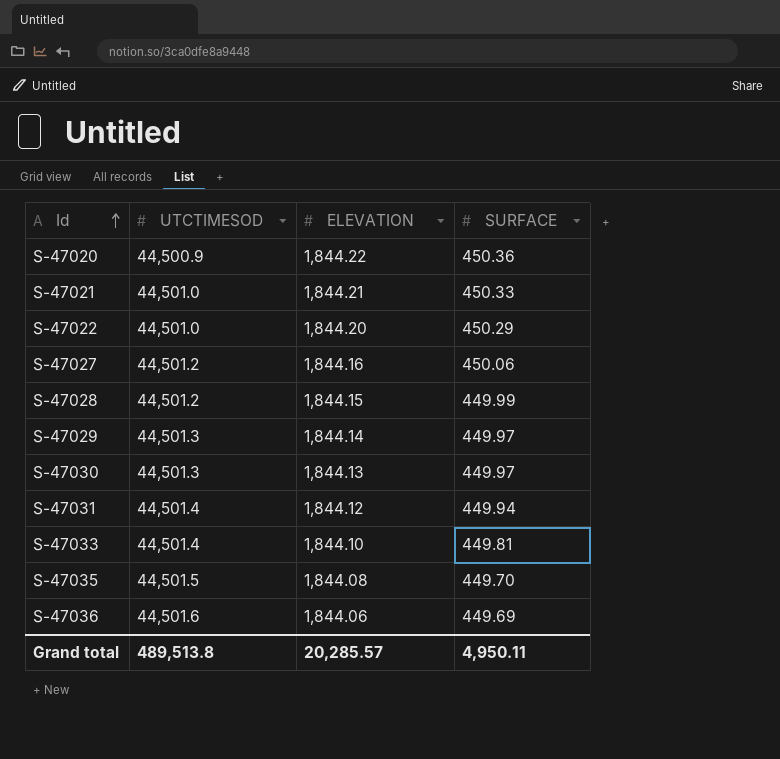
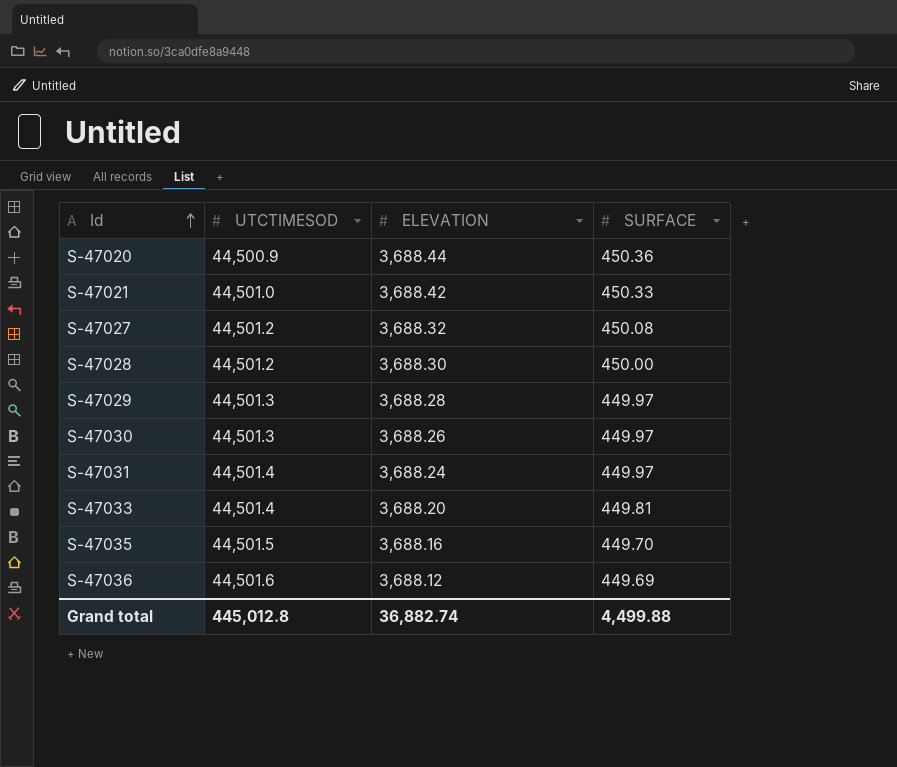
row S-47022: 44,501.0 | 1,844.20 | 450.29 -> none
S-47020 | ELEVATION: 1,844.22 -> 3,688.44
S-47021 | ELEVATION: 1,844.21 -> 3,688.42
S-47027 | ELEVATION: 1,844.16 -> 3,688.32
S-47027 | SURFACE: 450.06 -> 450.08
S-47028 | ELEVATION: 1,844.15 -> 3,688.30
S-47028 | SURFACE: 449.99 -> 450.00
S-47029 | ELEVATION: 1,844.14 -> 3,688.28
S-47030 | ELEVATION: 1,844.13 -> 3,688.26
S-47031 | ELEVATION: 1,844.12 -> 3,688.24
S-47031 | SURFACE: 449.94 -> 449.97
S-47033 | ELEVATION: 1,844.10 -> 3,688.20
S-47035 | ELEVATION: 1,844.08 -> 3,688.16
S-47036 | ELEVATION: 1,844.06 -> 3,688.12
Grand total | UTCTIMESOD: 489,513.8 -> 445,012.8
Grand total | ELEVATION: 20,285.57 -> 36,882.74
Grand total | SURFACE: 4,950.11 -> 4,499.88

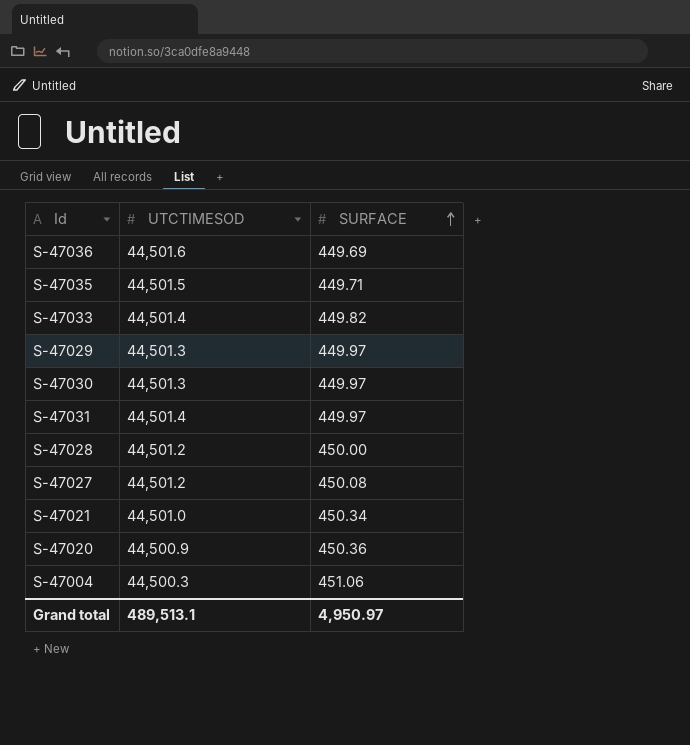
row order: Id ascending -> SURFACE ascending
column ELEVATION | position: 3 -> none
S-47035 | SURFACE: 449.70 -> 449.71
S-47033 | SURFACE: 449.81 -> 449.82
S-47021 | SURFACE: 450.33 -> 450.34
row S-47004: none -> 44,500.3 | 451.06
Grand total | UTCTIMESOD: 445,012.8 -> 489,513.1
Grand total | SURFACE: 4,499.88 -> 4,950.97

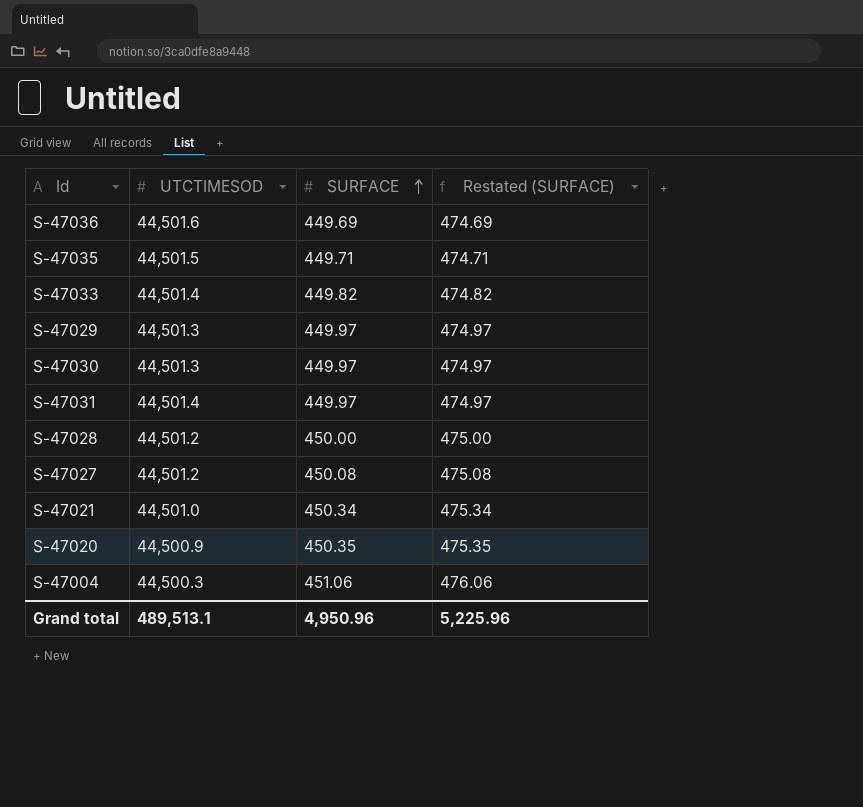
column Restated (SURFACE) | formula: none -> [SURFACE] + 25
S-47020 | SURFACE: 450.36 -> 450.35
Grand total | SURFACE: 4,950.97 -> 4,950.96

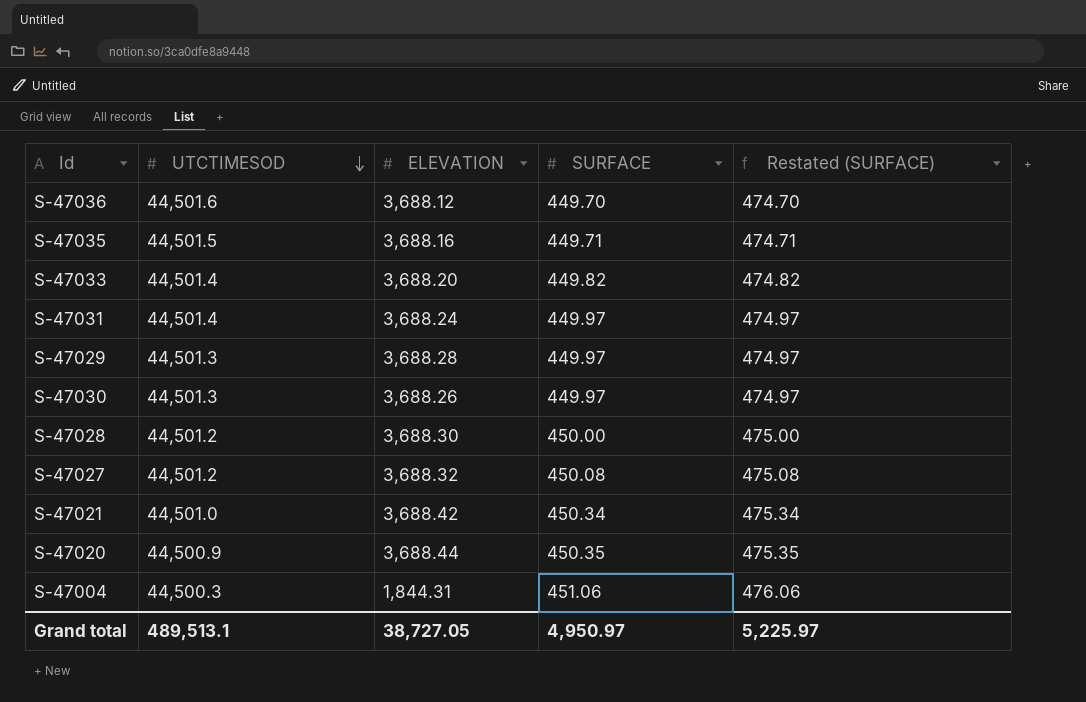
row order: SURFACE ascending -> UTCTIMESOD descending
column ELEVATION | position: none -> 3
S-47036 | SURFACE: 449.69 -> 449.70
S-47036 | Restated (SURFACE): 474.69 -> 474.70
Grand total | SURFACE: 4,950.96 -> 4,950.97
Grand total | Restated (SURFACE): 5,225.96 -> 5,225.97

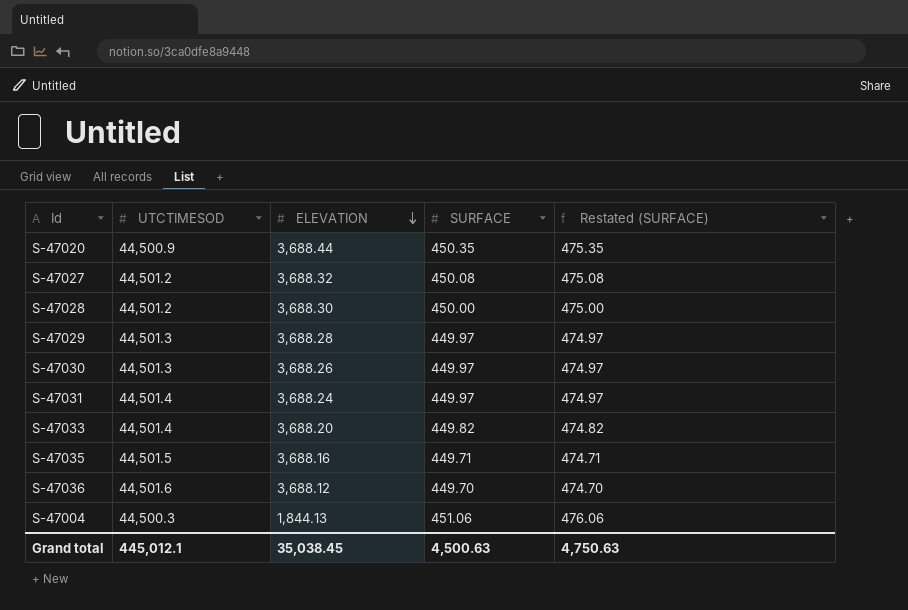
row order: UTCTIMESOD descending -> ELEVATION descending
row S-47021: 44,501.0 | 3,688.42 | 450.34 | 475.34 -> none
S-47004 | ELEVATION: 1,844.31 -> 1,844.13
Grand total | UTCTIMESOD: 489,513.1 -> 445,012.1
Grand total | ELEVATION: 38,727.05 -> 35,038.45
Grand total | SURFACE: 4,950.97 -> 4,500.63
Grand total | Restated (SURFACE): 5,225.97 -> 4,750.63

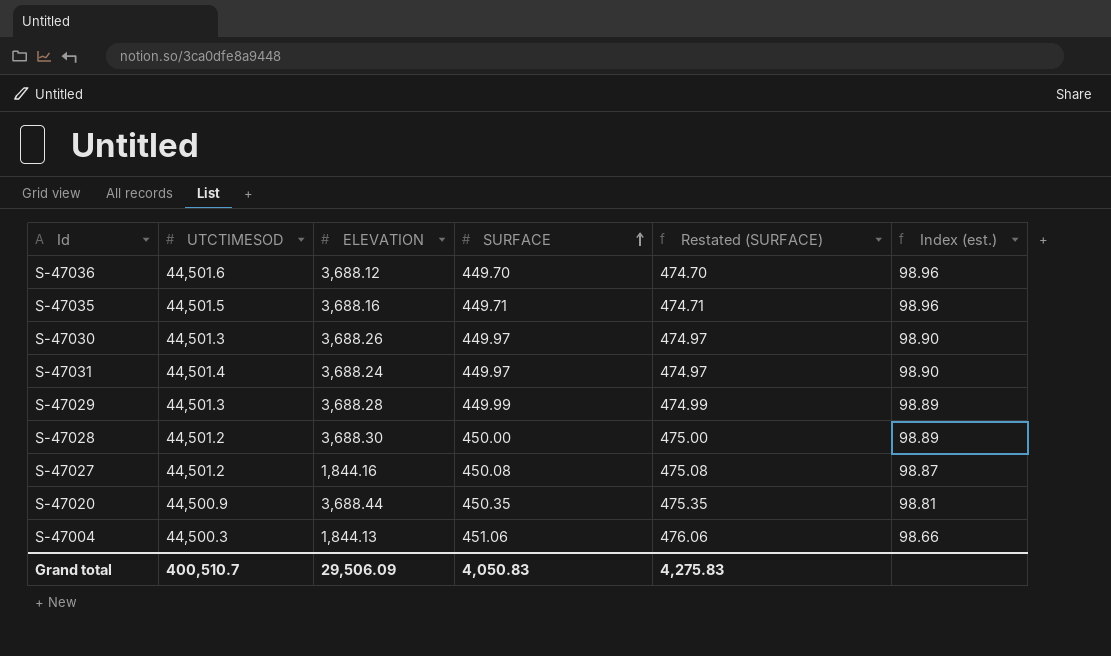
row order: ELEVATION descending -> SURFACE ascending
column Index (est.) | formula: none -> [UTCTIMESOD] / [SURFACE]
row S-47033: 44,501.4 | 3,688.20 | 449.82 | 474.82 -> none
S-47029 | SURFACE: 449.97 -> 449.99
S-47029 | Restated (SURFACE): 474.97 -> 474.99
S-47027 | ELEVATION: 3,688.32 -> 1,844.16
Grand total | UTCTIMESOD: 445,012.1 -> 400,510.7
Grand total | ELEVATION: 35,038.45 -> 29,506.09
Grand total | SURFACE: 4,500.63 -> 4,050.83
Grand total | Restated (SURFACE): 4,750.63 -> 4,275.83

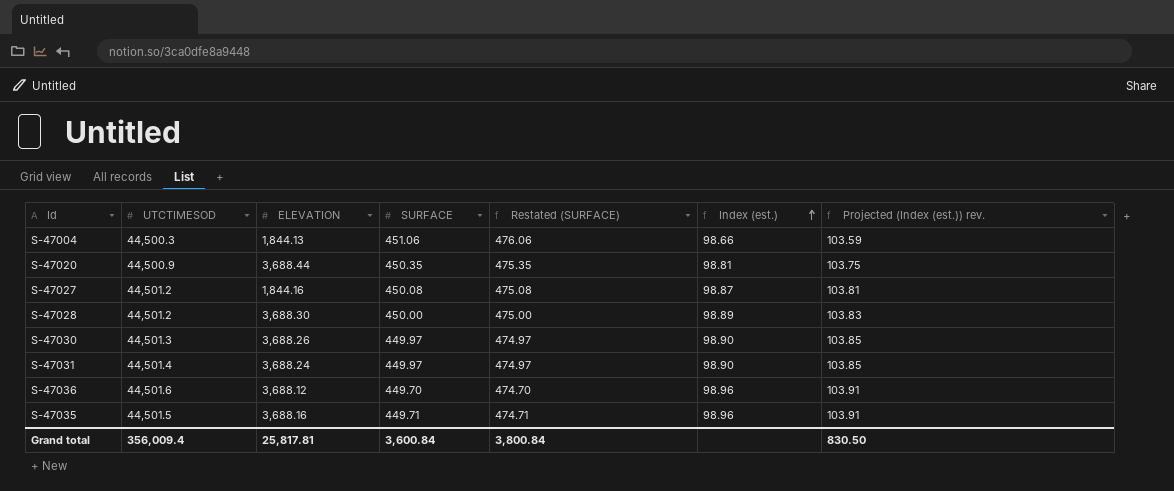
row order: SURFACE ascending -> Index (est.) ascending
column Projected (Index (est.)) rev. | formula: none -> [Index (est.)] * 1.05
row S-47029: 44,501.3 | 3,688.28 | 449.99 | 474.99 | 98.89 -> none
Grand total | UTCTIMESOD: 400,510.7 -> 356,009.4
Grand total | ELEVATION: 29,506.09 -> 25,817.81
Grand total | SURFACE: 4,050.83 -> 3,600.84
Grand total | Restated (SURFACE): 4,275.83 -> 3,800.84

